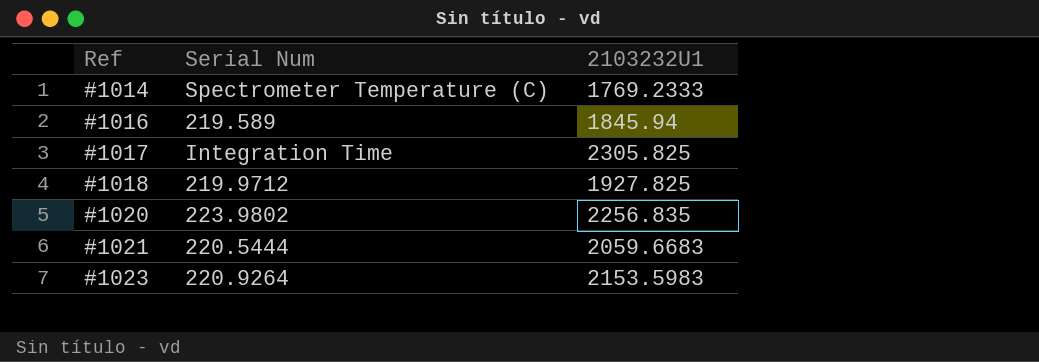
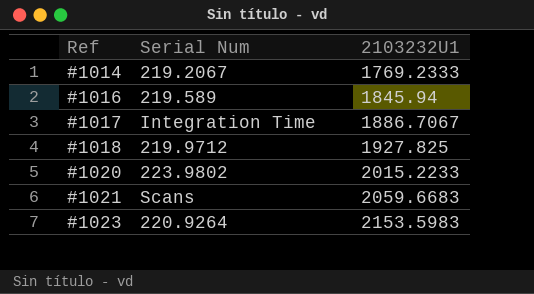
#1014 | Serial Num: Spectrometer Temperature (C) -> 219.2067
#1017 | 2103232U1: 2305.825 -> 1886.7067
#1020 | 2103232U1: 2256.835 -> 2015.2233
#1021 | Serial Num: 220.5444 -> Scans

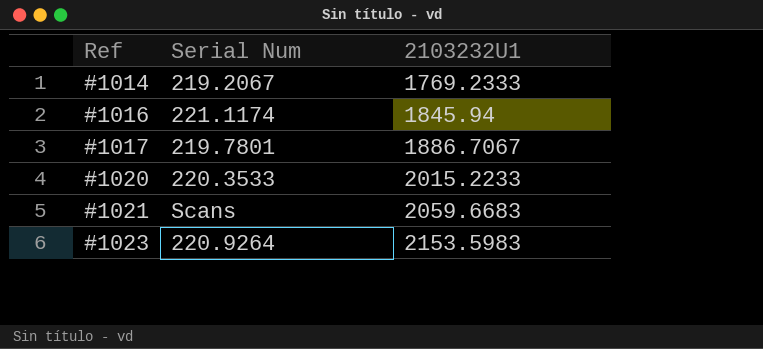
row #1018: 219.9712 | 1927.825 -> none
#1016 | Serial Num: 219.589 -> 221.1174
#1017 | Serial Num: Integration Time -> 219.7801
#1020 | Serial Num: 223.9802 -> 220.3533

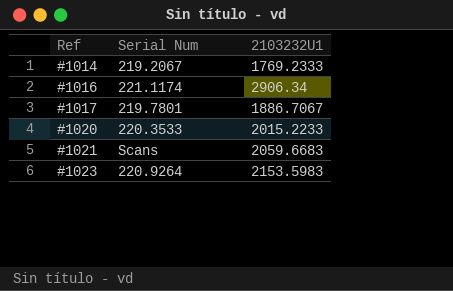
#1016 | 2103232U1: 1845.94 -> 2906.34

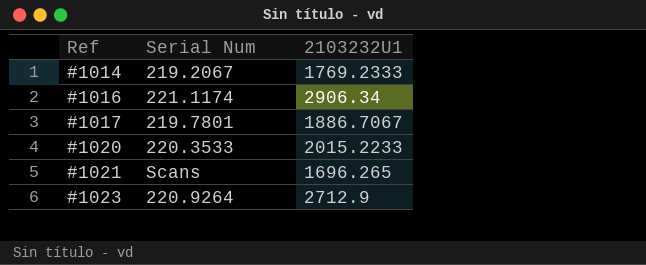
#1021 | 2103232U1: 2059.6683 -> 1696.265
#1023 | 2103232U1: 2153.5983 -> 2712.9

